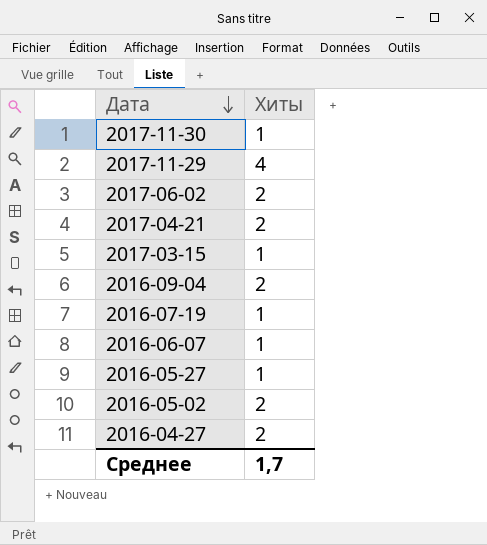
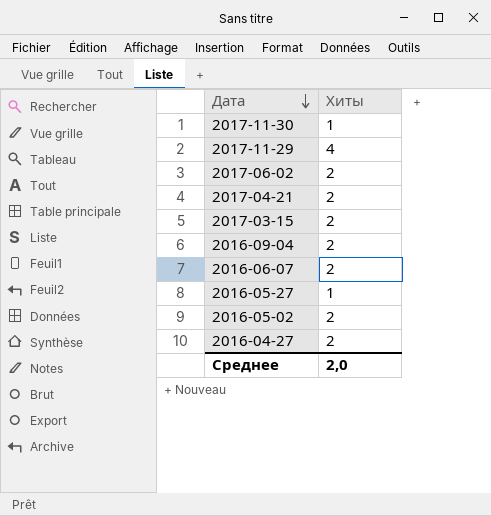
row 2016-07-19: 1 -> none
2017-03-15 | Хиты: 1 -> 2
2016-06-07 | Хиты: 1 -> 2
Среднее | Хиты: 1,7 -> 2,0

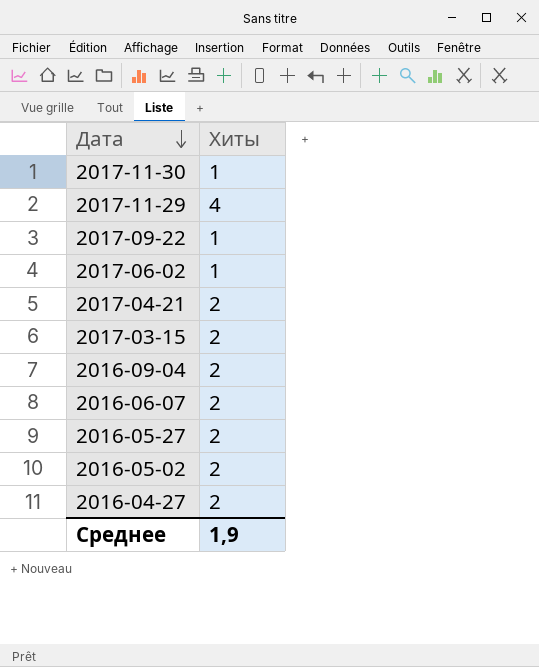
row 2017-09-22: none -> 1
2017-06-02 | Хиты: 2 -> 1
2016-05-27 | Хиты: 1 -> 2
Среднее | Хиты: 2,0 -> 1,9

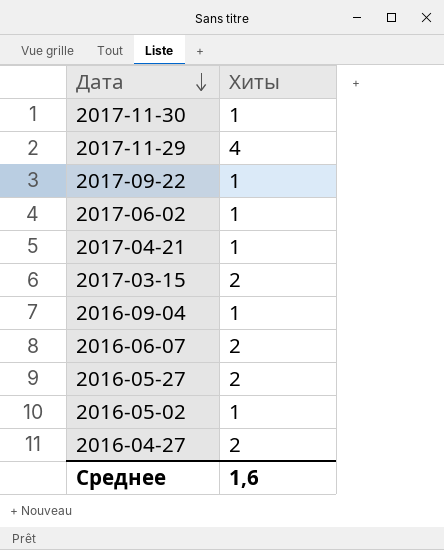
2017-04-21 | Хиты: 2 -> 1
2016-09-04 | Хиты: 2 -> 1
2016-05-02 | Хиты: 2 -> 1
Среднее | Хиты: 1,9 -> 1,6

